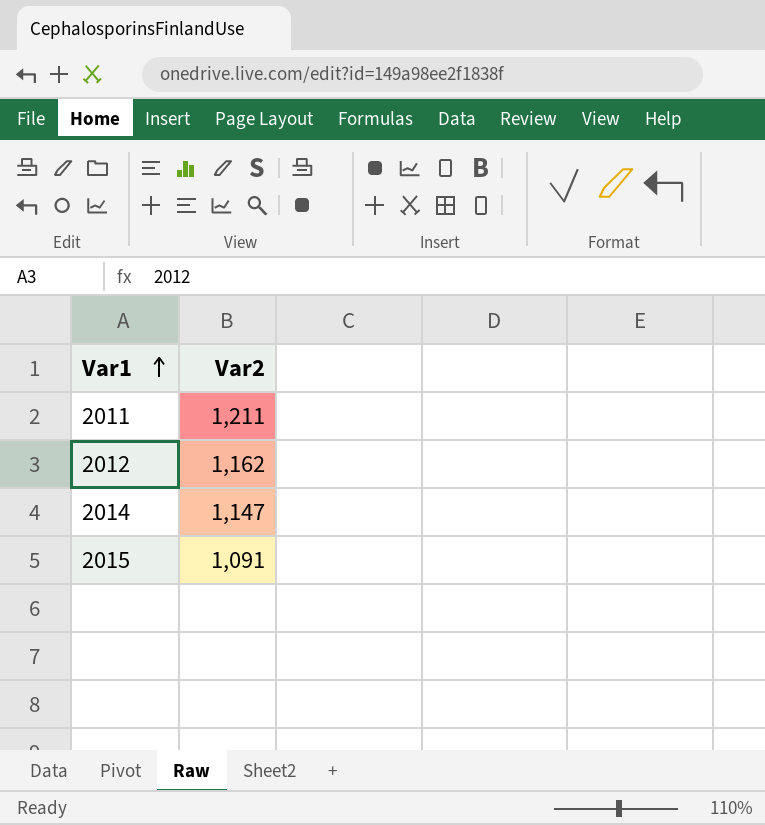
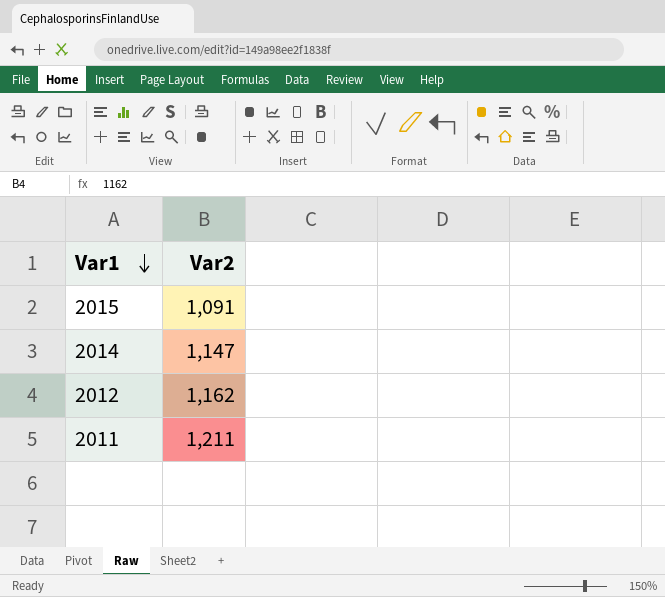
row order: Var1 ascending -> Var1 descending

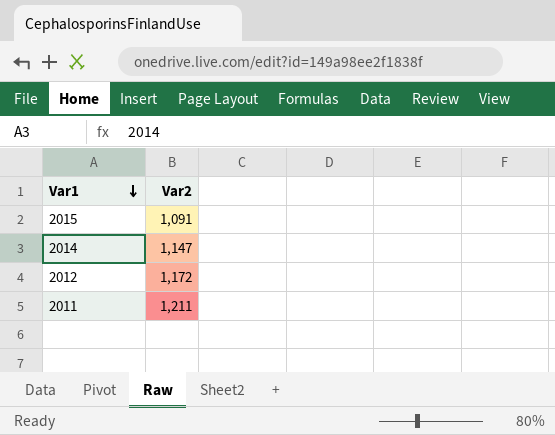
2012 | Var2: 1,162 -> 1,172

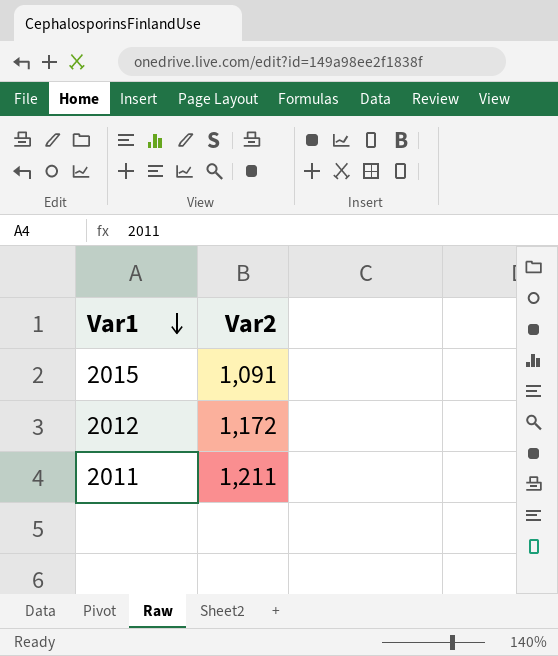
row 2014: 1,147 -> none

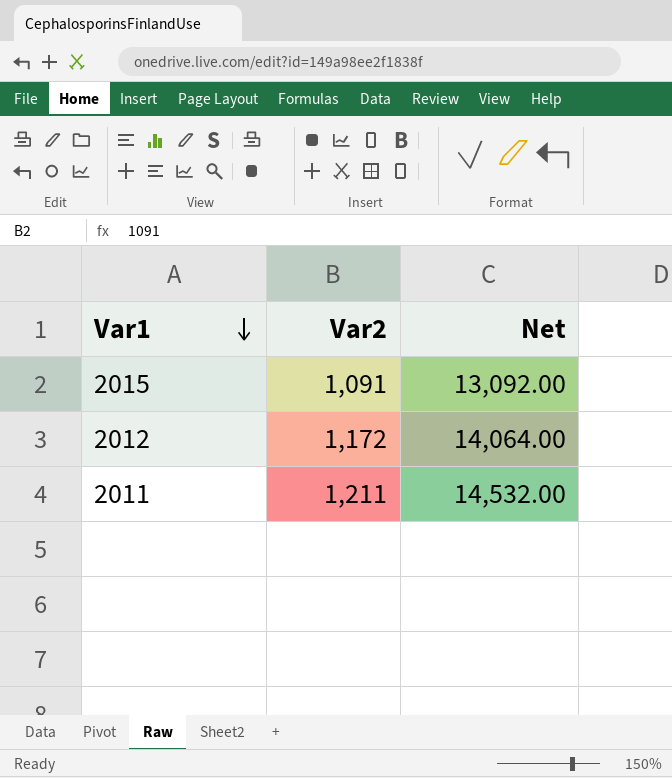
column Net | formula: none -> [Var2] * 12

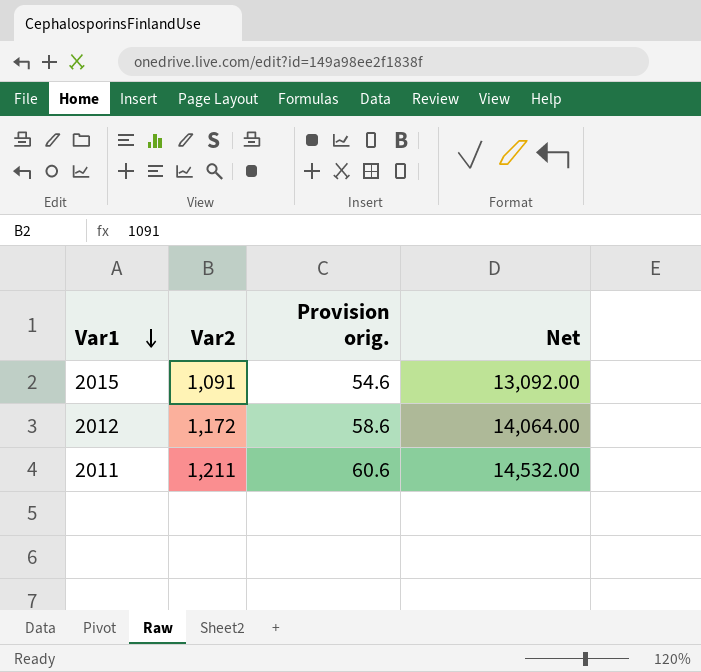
column Provision orig. | formula: none -> [Var2] * 0.05

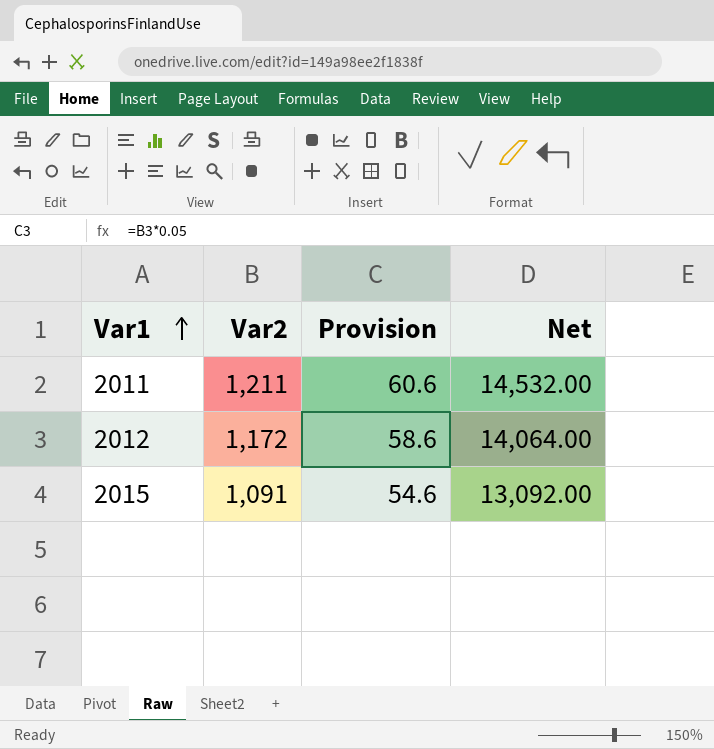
row order: Var1 descending -> Var1 ascending
column name: Provision orig. -> Provision

